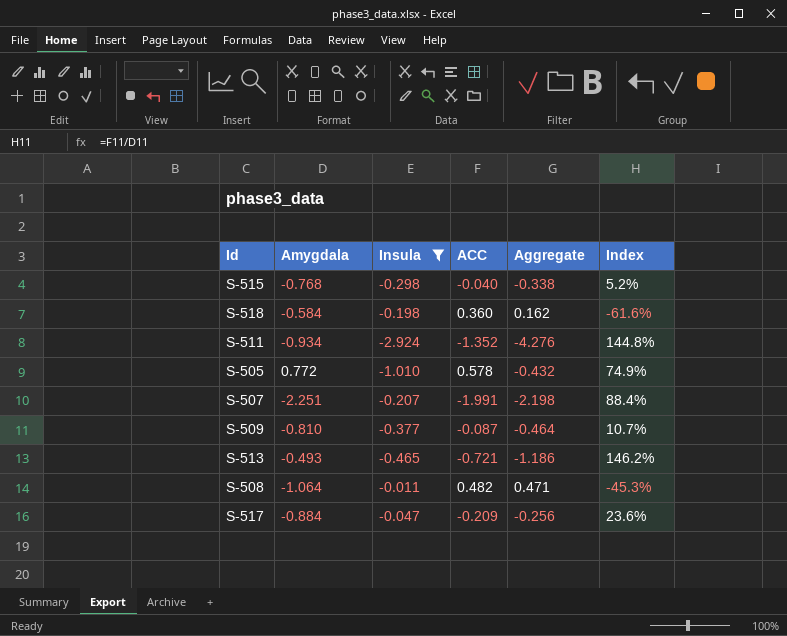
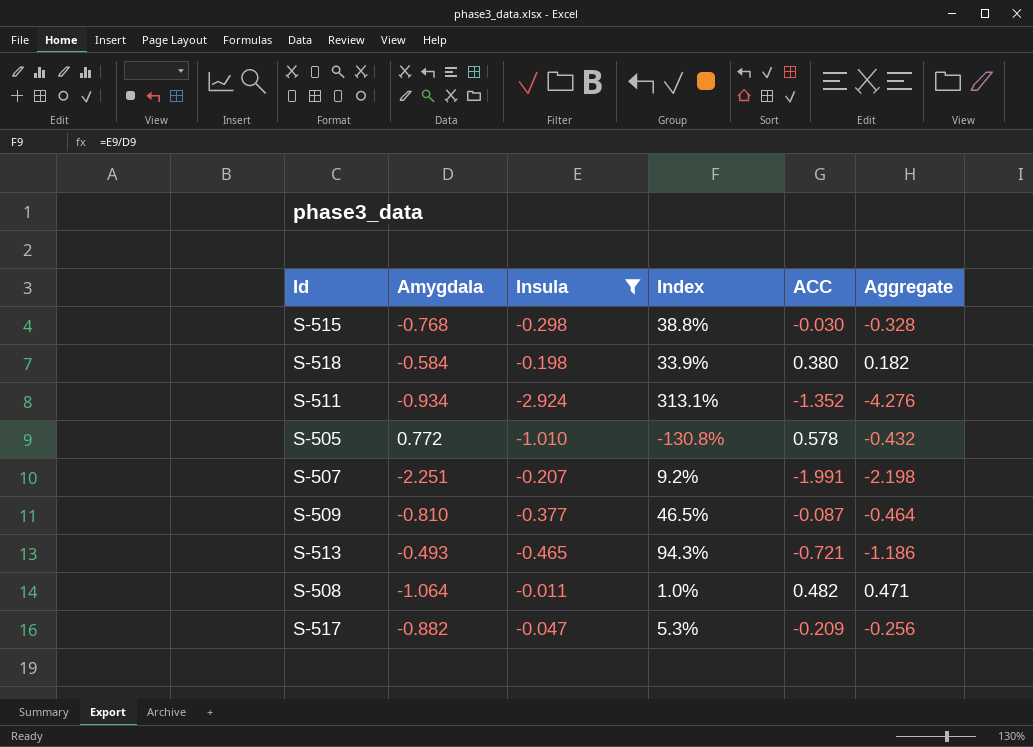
column Index | formula: [ACC] / [Amygdala] -> [Insula] / [Amygdala]
column Index | position: 6 -> 4
S-515 | ACC: -0.040 -> -0.030
S-515 | Aggregate: -0.338 -> -0.328
S-518 | ACC: 0.360 -> 0.380
S-518 | Aggregate: 0.162 -> 0.182
S-517 | Amygdala: -0.884 -> -0.882

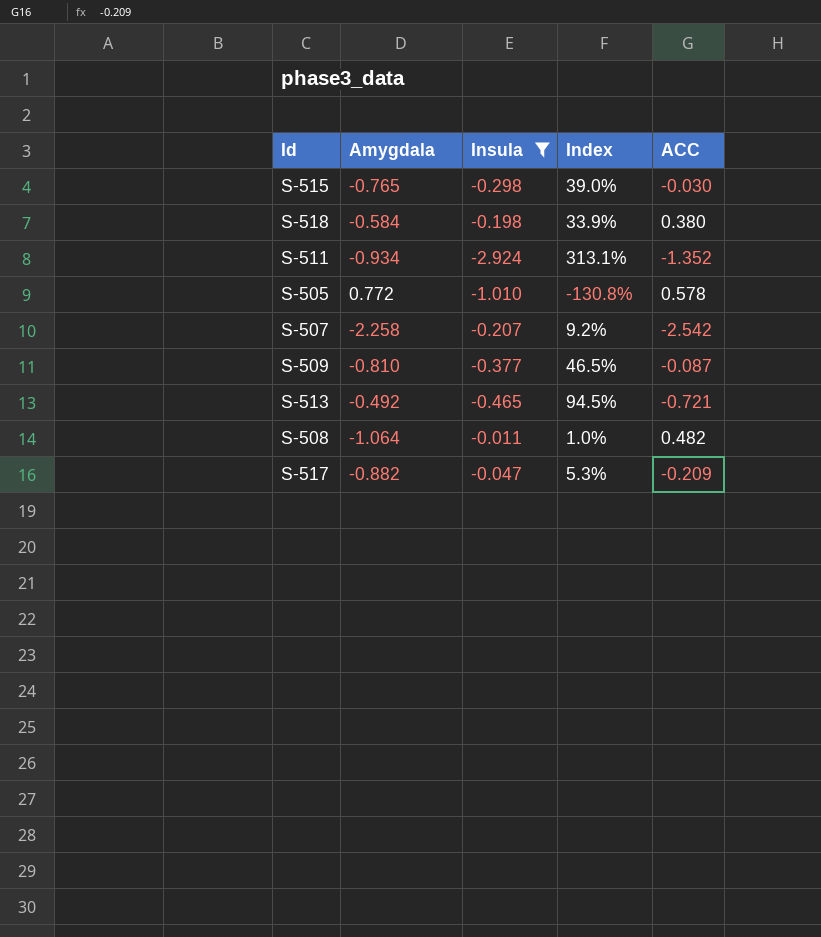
column Aggregate | formula: [Insula] + [ACC] -> none
S-515 | Amygdala: -0.768 -> -0.765
S-515 | Index: 38.8% -> 39.0%
S-507 | Amygdala: -2.251 -> -2.258
S-507 | ACC: -1.991 -> -2.542
S-513 | Amygdala: -0.493 -> -0.492
S-513 | Index: 94.3% -> 94.5%

